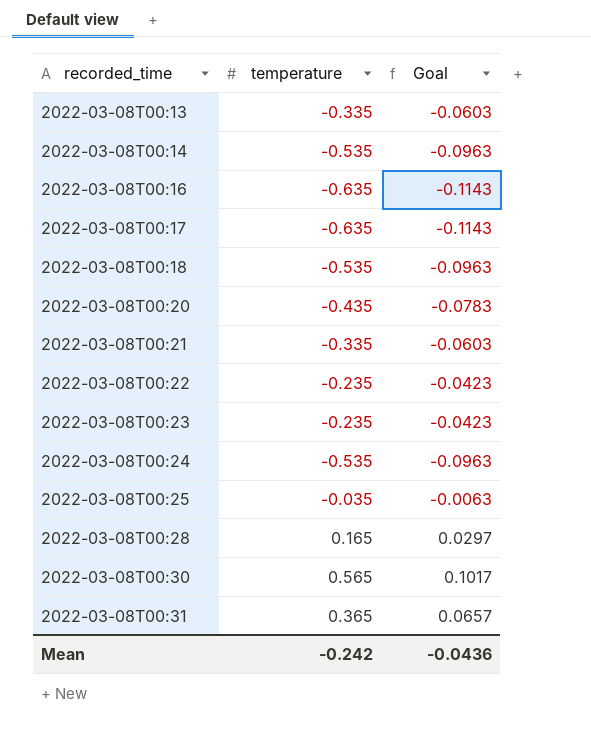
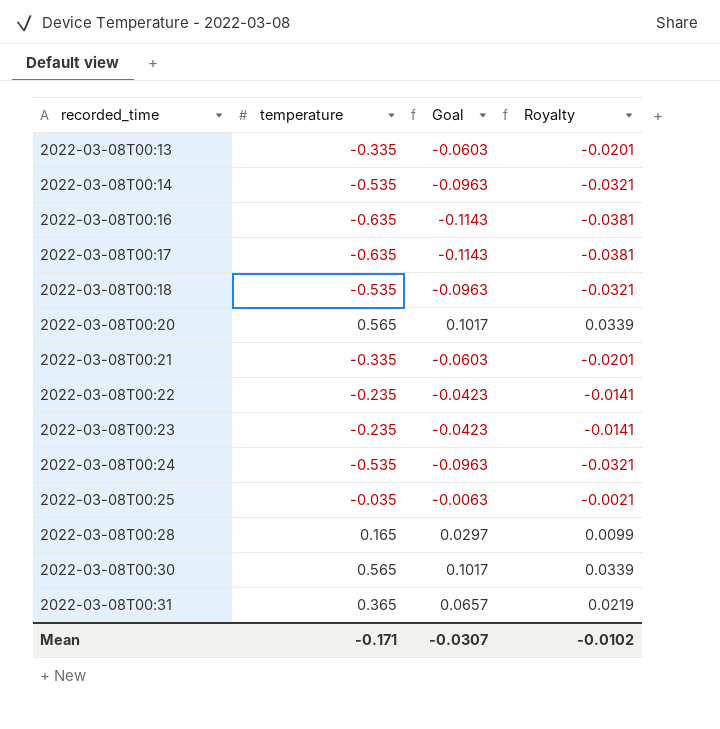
column Royalty | formula: none -> [temperature] * 0.06
2022-03-08T00:20 | temperature: -0.435 -> 0.565
2022-03-08T00:20 | Goal: -0.0783 -> 0.1017
Mean | temperature: -0.242 -> -0.171
Mean | Goal: -0.0436 -> -0.0307

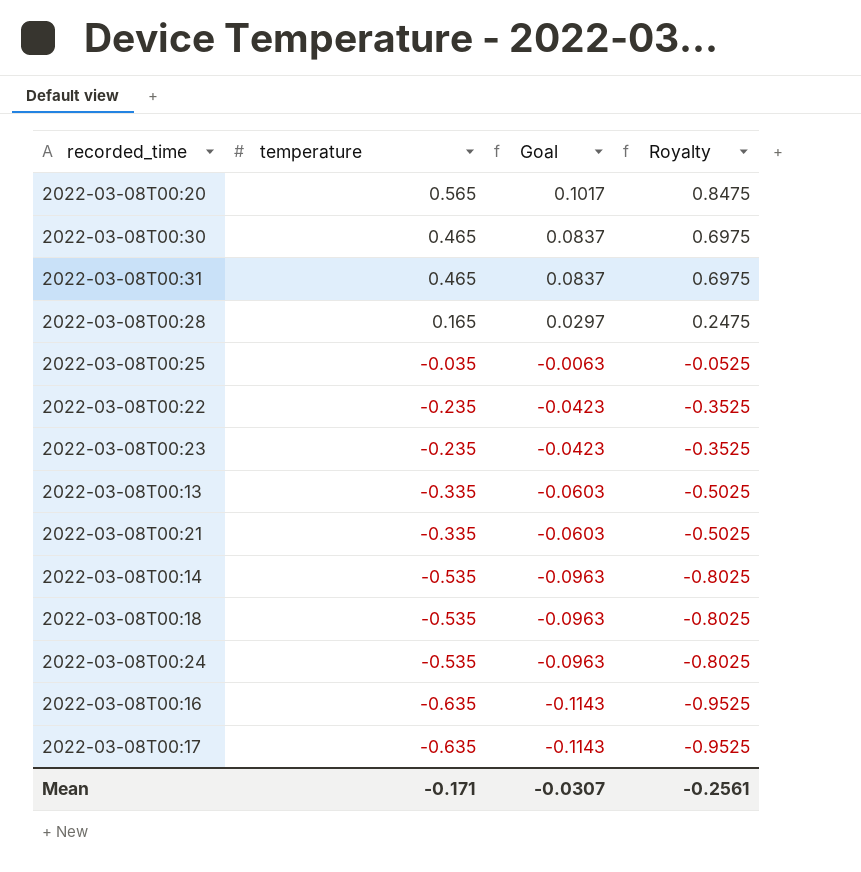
row order: recorded_time ascending -> temperature descending
column Royalty | formula: [temperature] * 0.06 -> [temperature] * 1.5
2022-03-08T00:30 | temperature: 0.565 -> 0.465
2022-03-08T00:30 | Goal: 0.1017 -> 0.0837
2022-03-08T00:31 | temperature: 0.365 -> 0.465
2022-03-08T00:31 | Goal: 0.0657 -> 0.0837
Mean | Royalty: -0.0102 -> -0.2561

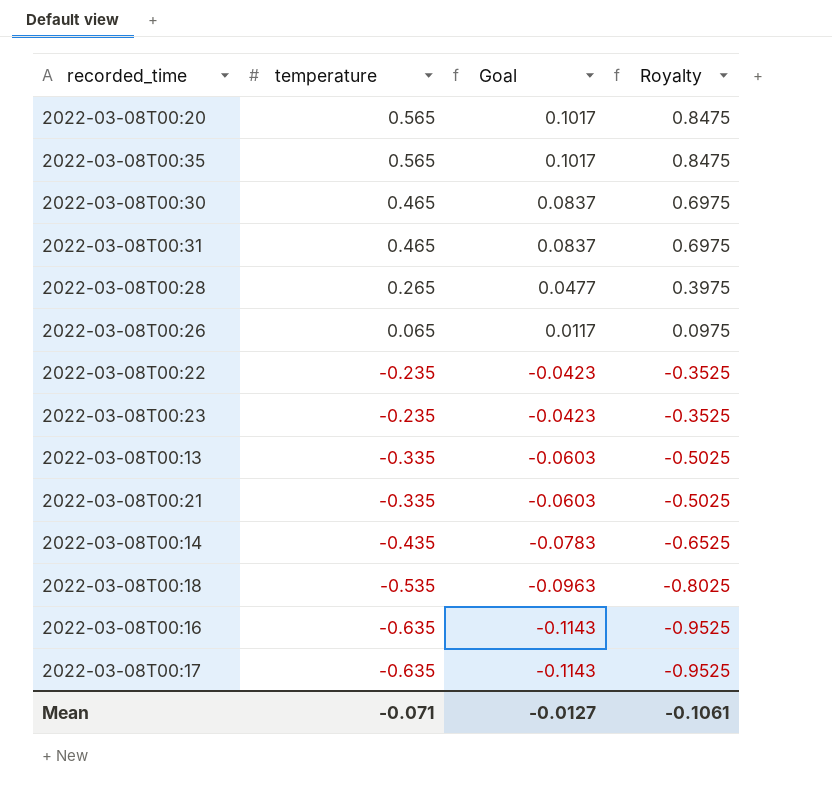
row 2022-03-08T00:25: -0.035 | -0.0063 | -0.0525 -> none
row 2022-03-08T00:24: -0.535 | -0.0963 | -0.8025 -> none
row 2022-03-08T00:35: none -> 0.565 | 0.1017 | 0.8475
2022-03-08T00:28 | temperature: 0.165 -> 0.265
2022-03-08T00:28 | Goal: 0.0297 -> 0.0477
2022-03-08T00:28 | Royalty: 0.2475 -> 0.3975
row 2022-03-08T00:26: none -> 0.065 | 0.0117 | 0.0975
2022-03-08T00:14 | temperature: -0.535 -> -0.435
2022-03-08T00:14 | Goal: -0.0963 -> -0.0783
2022-03-08T00:14 | Royalty: -0.8025 -> -0.6525
Mean | temperature: -0.171 -> -0.071
Mean | Goal: -0.0307 -> -0.0127
Mean | Royalty: -0.2561 -> -0.1061

